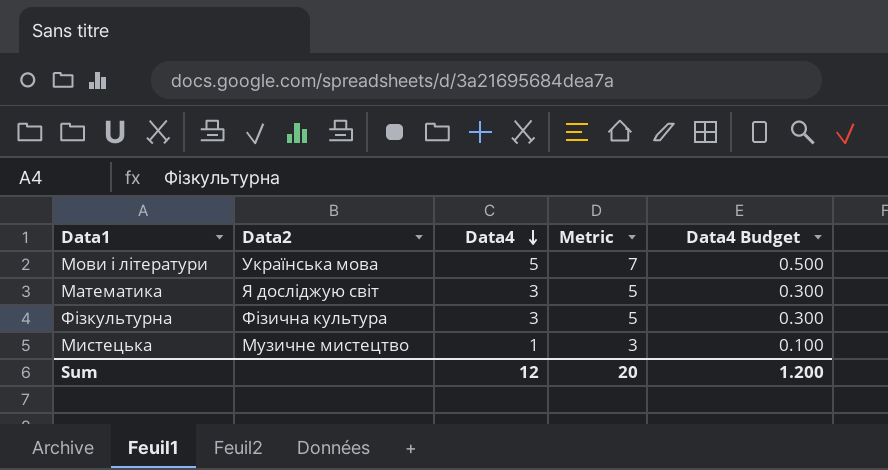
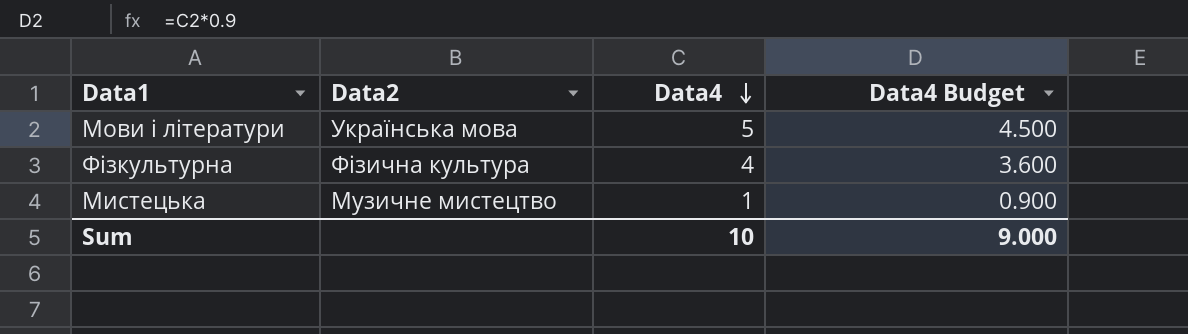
column Metric | formula: [Data4] + 2 -> none
column Data4 Budget | formula: [Data4] * 0.1 -> [Data4] * 0.9
row Математика: Я досліджую світ | 3 | 5 | 0.300 -> none
Фізкультурна | Data4: 3 -> 4
Sum | Data4: 12 -> 10
Sum | Data4 Budget: 1.200 -> 9.000

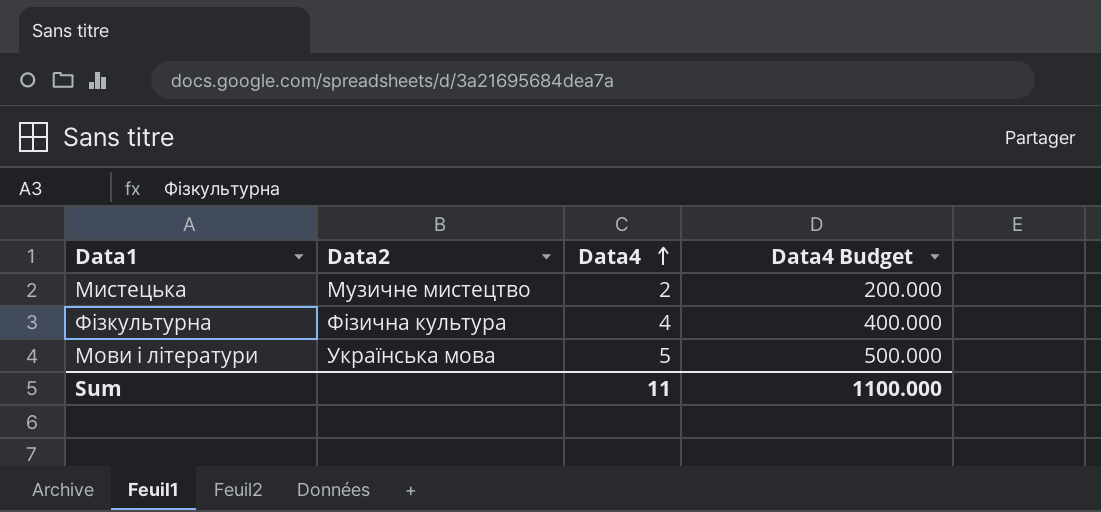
row order: Data4 descending -> Data4 ascending
column Data4 Budget | formula: [Data4] * 0.9 -> [Data4] * 100
Мистецька | Data4: 1 -> 2
Sum | Data4: 10 -> 11
Sum | Data4 Budget: 9.000 -> 1100.000

